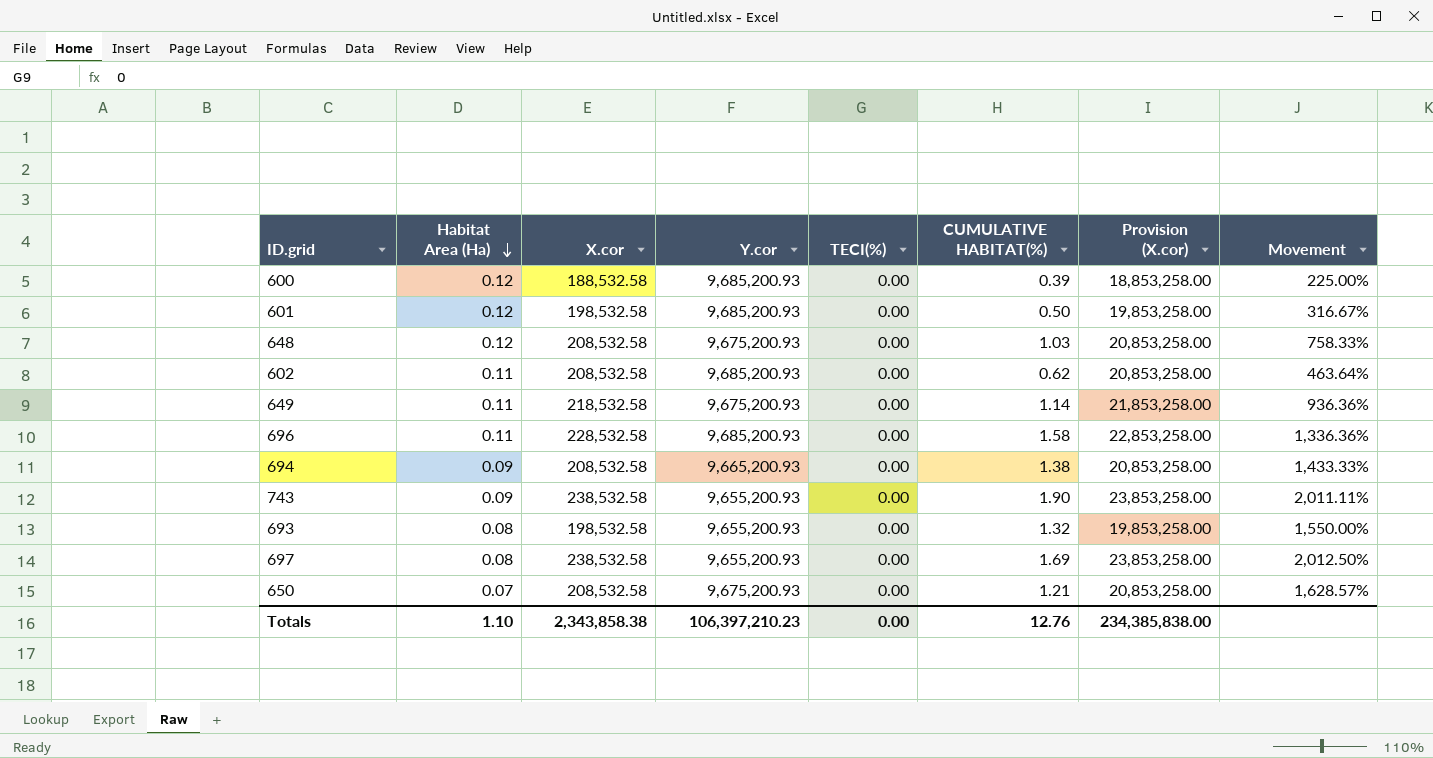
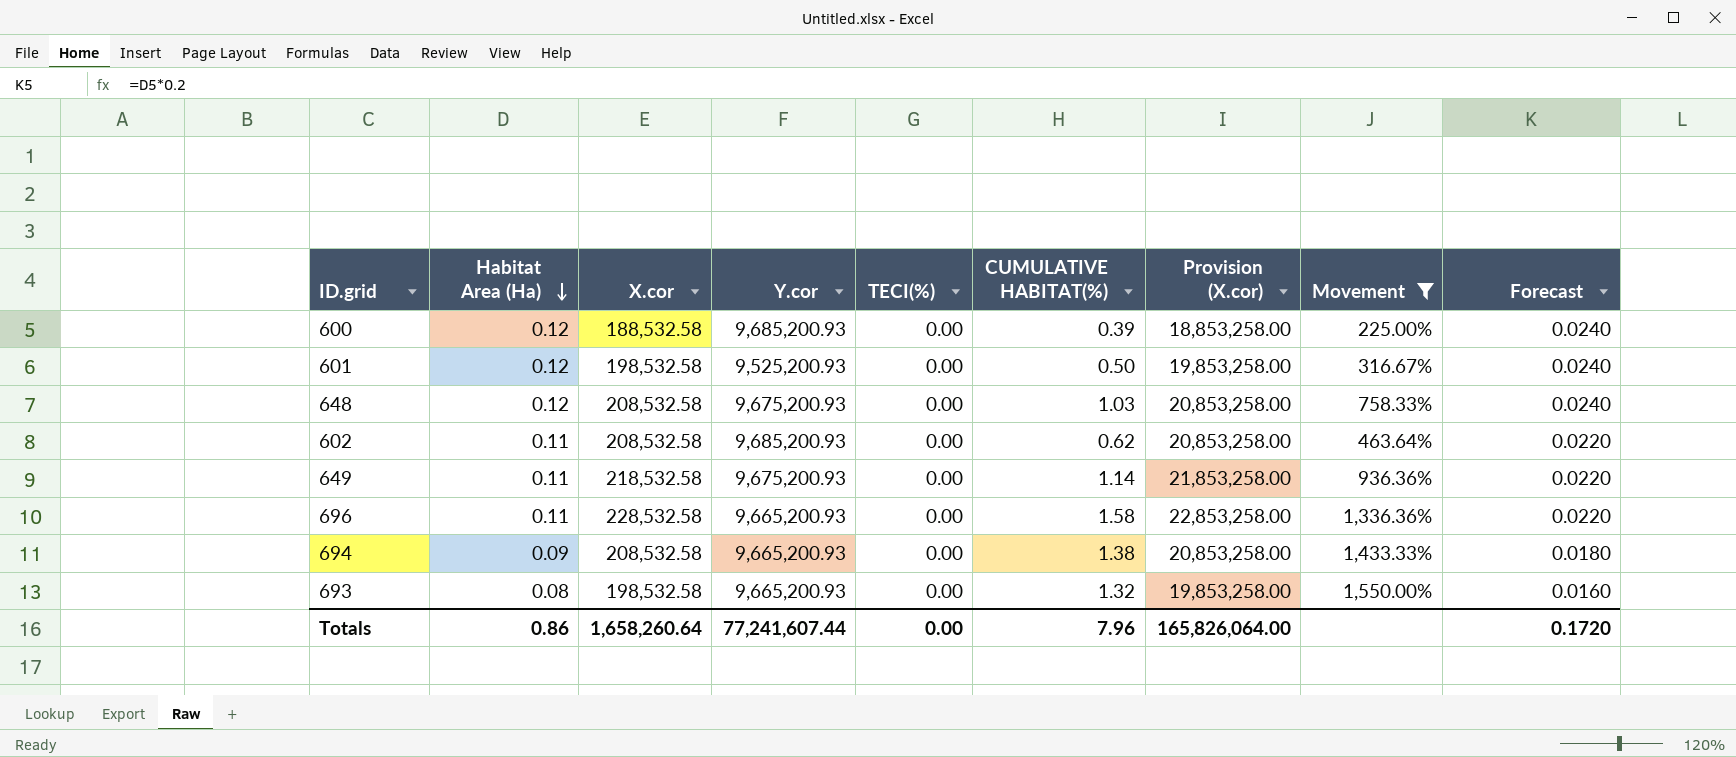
filter: none -> Movement <= 1,550.00%
column Forecast | formula: none -> [Habitat Area (Ha)] * 0.2
601 | Y.cor: 9,685,200.93 -> 9,525,200.93
696 | Y.cor: 9,685,200.93 -> 9,665,200.93
693 | Y.cor: 9,655,200.93 -> 9,665,200.93
Totals | Habitat Area (Ha): 1.10 -> 0.86
Totals | X.cor: 2,343,858.38 -> 1,658,260.64
Totals | Y.cor: 106,397,210.23 -> 77,241,607.44
Totals | CUMULATIVE HABITAT(%): 12.76 -> 7.96
Totals | Provision (X.cor): 234,385,838.00 -> 165,826,064.00

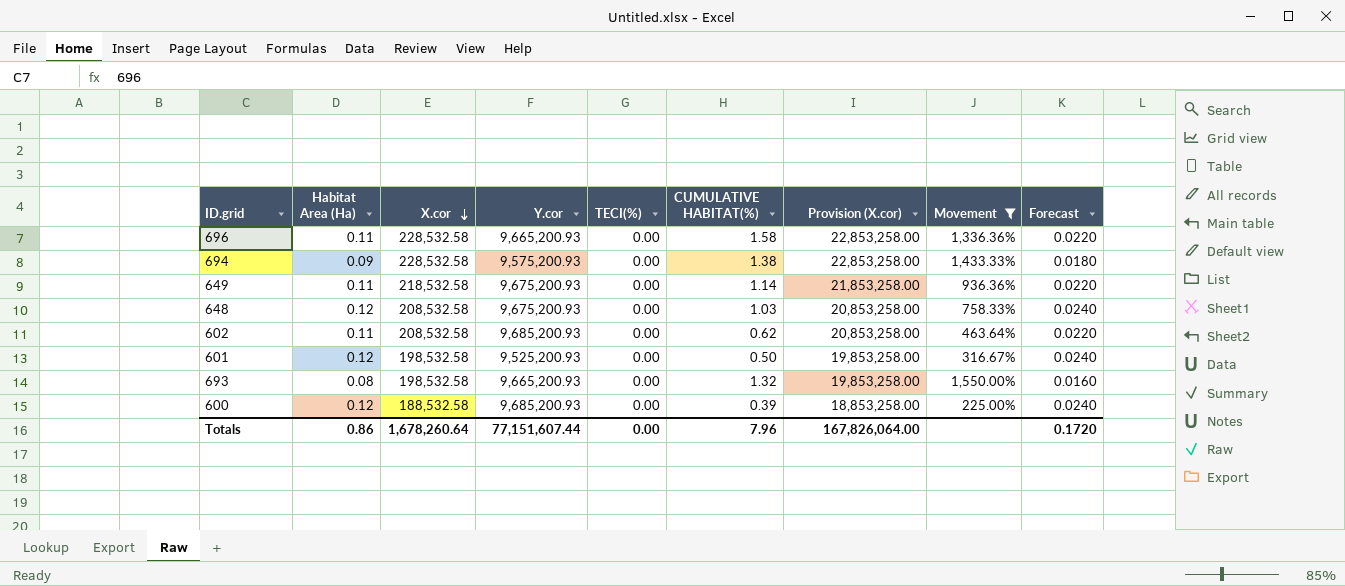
row order: Habitat Area (Ha) descending -> X.cor descending
694 | X.cor: 208,532.58 -> 228,532.58
694 | Y.cor: 9,665,200.93 -> 9,575,200.93
694 | Provision (X.cor): 20,853,258.00 -> 22,853,258.00
Totals | X.cor: 1,658,260.64 -> 1,678,260.64
Totals | Y.cor: 77,241,607.44 -> 77,151,607.44
Totals | Provision (X.cor): 165,826,064.00 -> 167,826,064.00

